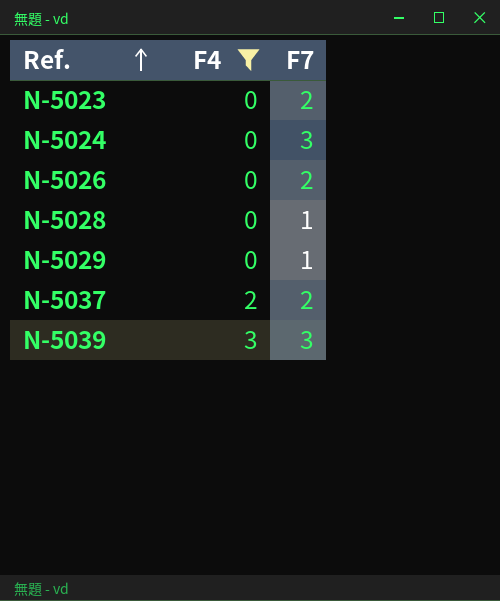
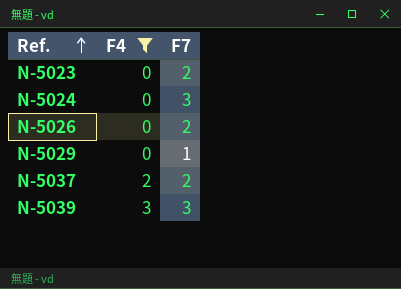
row N-5028: 0 | 1 -> none

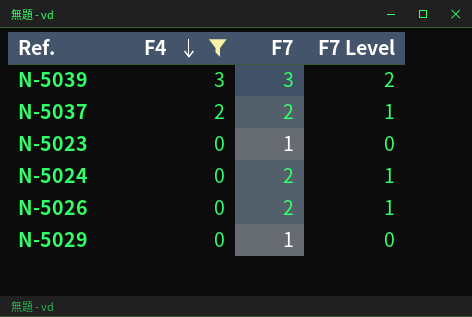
row order: Ref. ascending -> F4 descending
column F7 Level | formula: none -> [F7] - 1
N-5023 | F7: 2 -> 1
N-5024 | F7: 3 -> 2

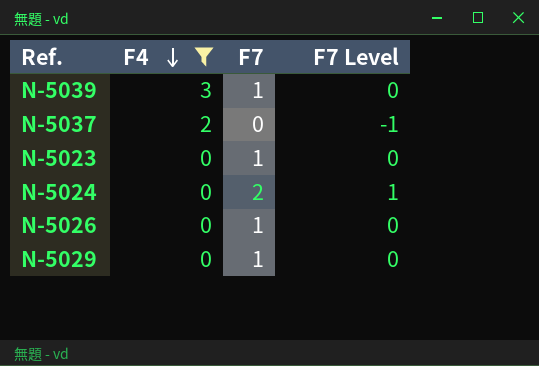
N-5039 | F7: 3 -> 1
N-5039 | F7 Level: 2 -> 0
N-5037 | F7: 2 -> 0
N-5037 | F7 Level: 1 -> -1
N-5026 | F7: 2 -> 1
N-5026 | F7 Level: 1 -> 0

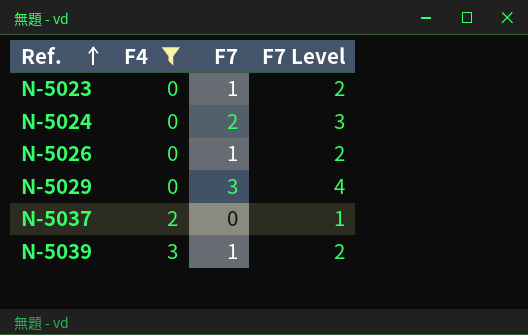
row order: F4 descending -> Ref. ascending
column F7 Level | formula: [F7] - 1 -> [F7] + 1
N-5029 | F7: 1 -> 3

